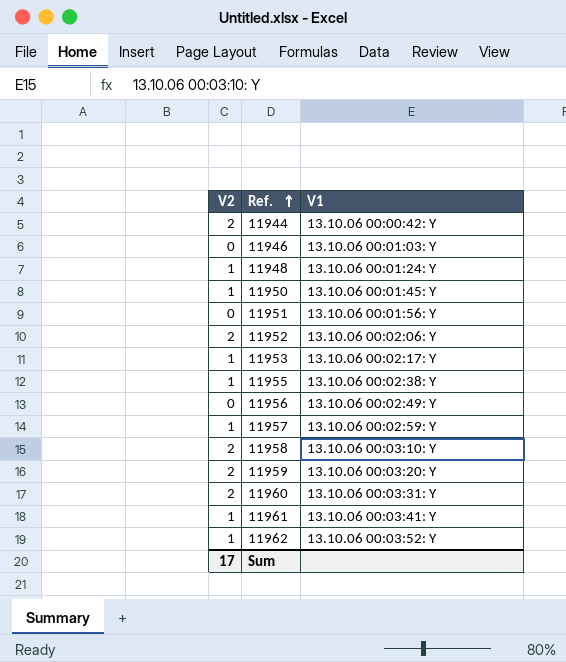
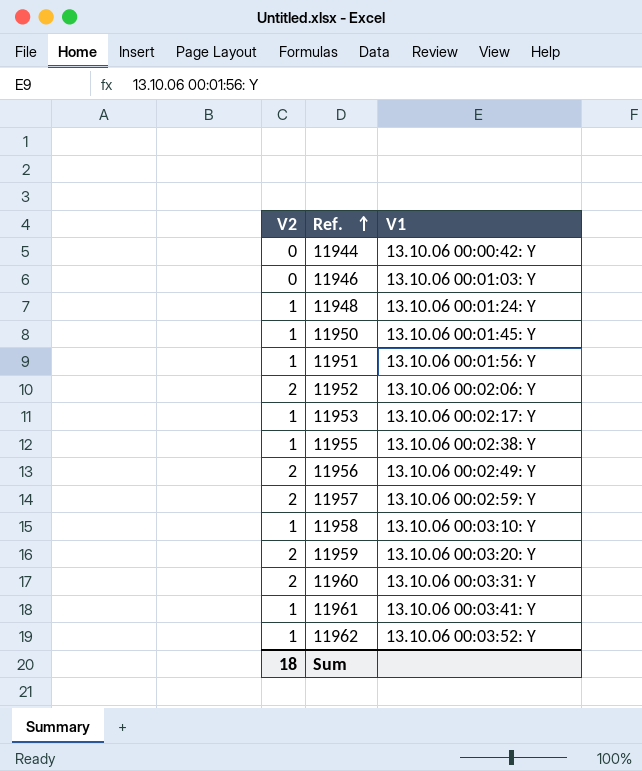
11944 | V2: 2 -> 0
11951 | V2: 0 -> 1
11956 | V2: 0 -> 2
11957 | V2: 1 -> 2
11958 | V2: 2 -> 1
Sum | V2: 17 -> 18

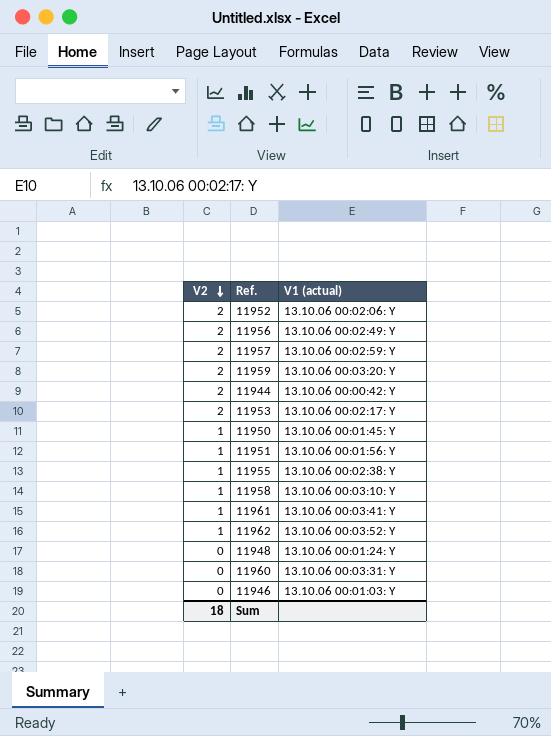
row order: Ref. ascending -> V2 descending
column name: V1 -> V1 (actual)
11944 | V2: 0 -> 2
11953 | V2: 1 -> 2
11948 | V2: 1 -> 0
11960 | V2: 2 -> 0

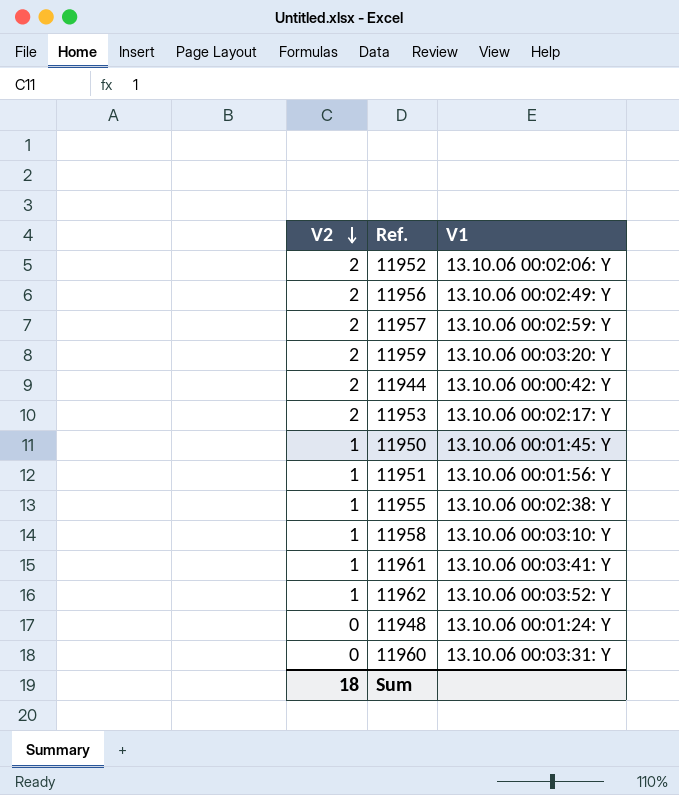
column name: V1 (actual) -> V1
row 11946: 0 | 13.10.06 00:01:03: Y -> none

